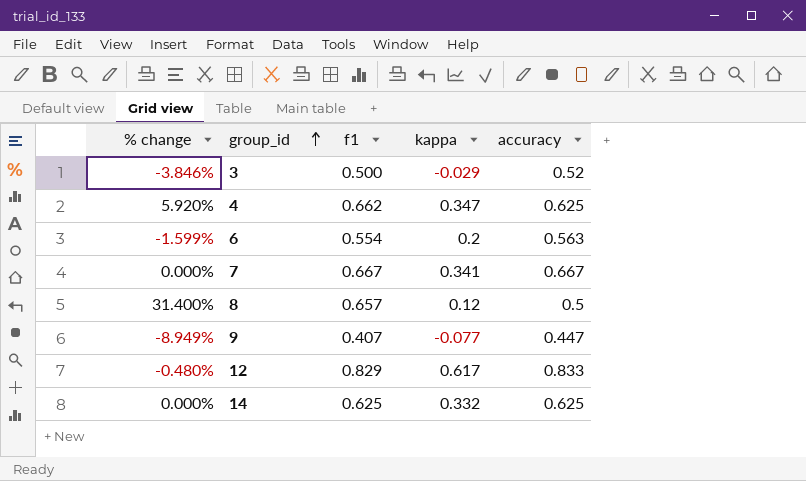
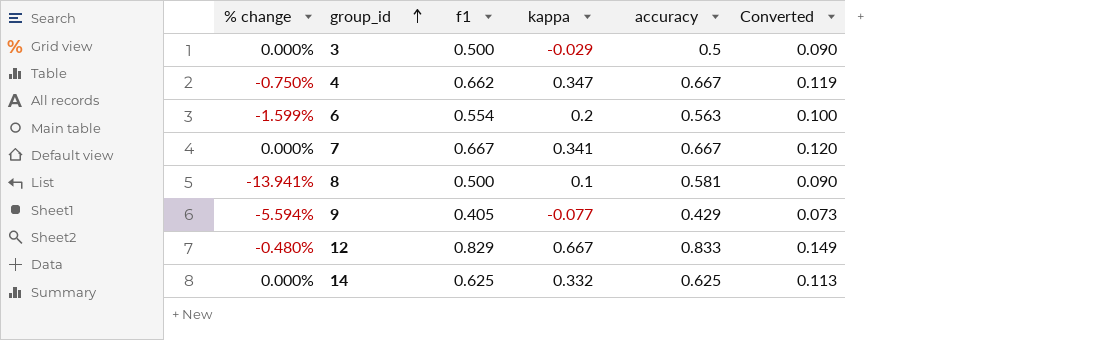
column Converted | formula: none -> [f1] * 0.18
3 | % change: -3.846% -> 0.000%
3 | accuracy: 0.52 -> 0.5
4 | % change: 5.920% -> -0.750%
4 | accuracy: 0.625 -> 0.667
8 | % change: 31.400% -> -13.941%
8 | f1: 0.657 -> 0.500
8 | kappa: 0.12 -> 0.1
8 | accuracy: 0.5 -> 0.581
9 | % change: -8.949% -> -5.594%
9 | f1: 0.407 -> 0.405
9 | accuracy: 0.447 -> 0.429
12 | kappa: 0.617 -> 0.667

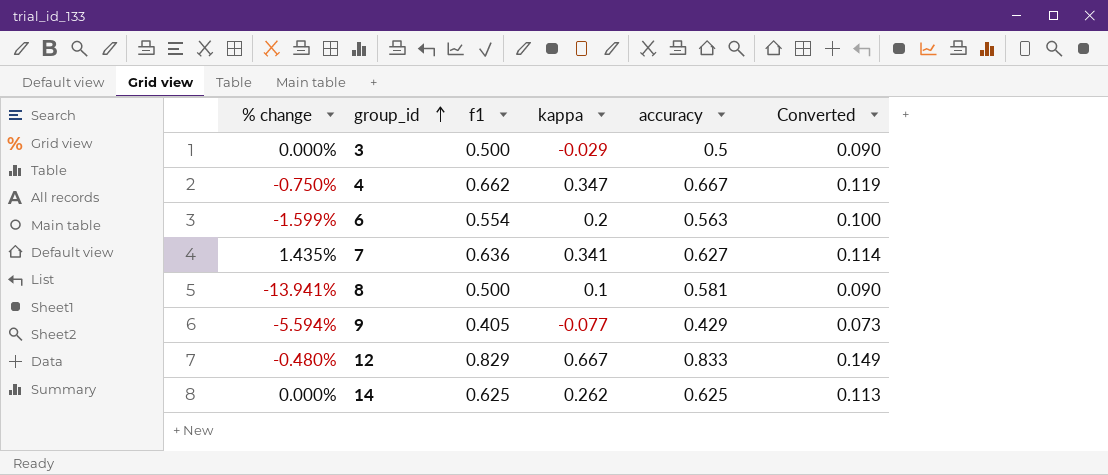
7 | % change: 0.000% -> 1.435%
7 | f1: 0.667 -> 0.636
7 | accuracy: 0.667 -> 0.627
7 | Converted: 0.120 -> 0.114
14 | kappa: 0.332 -> 0.262

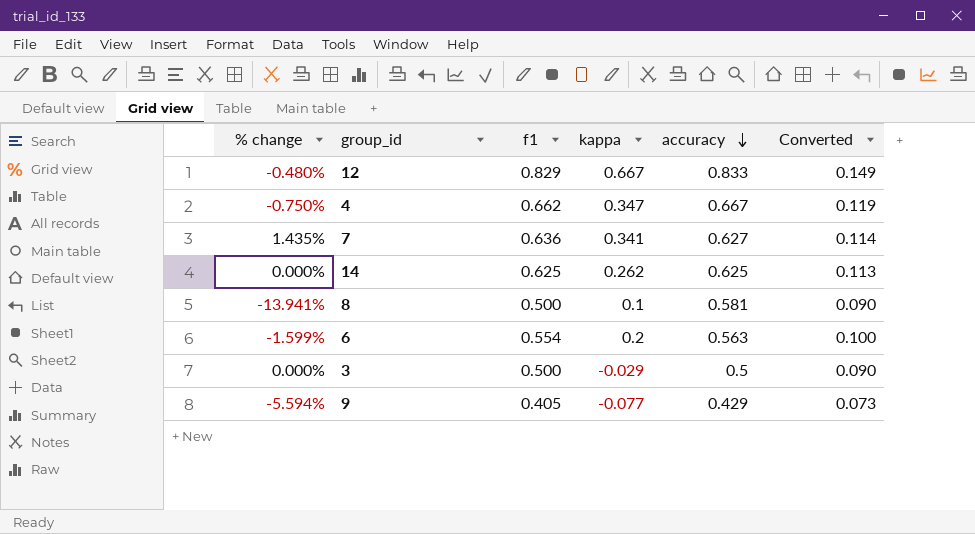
row order: group_id ascending -> accuracy descending

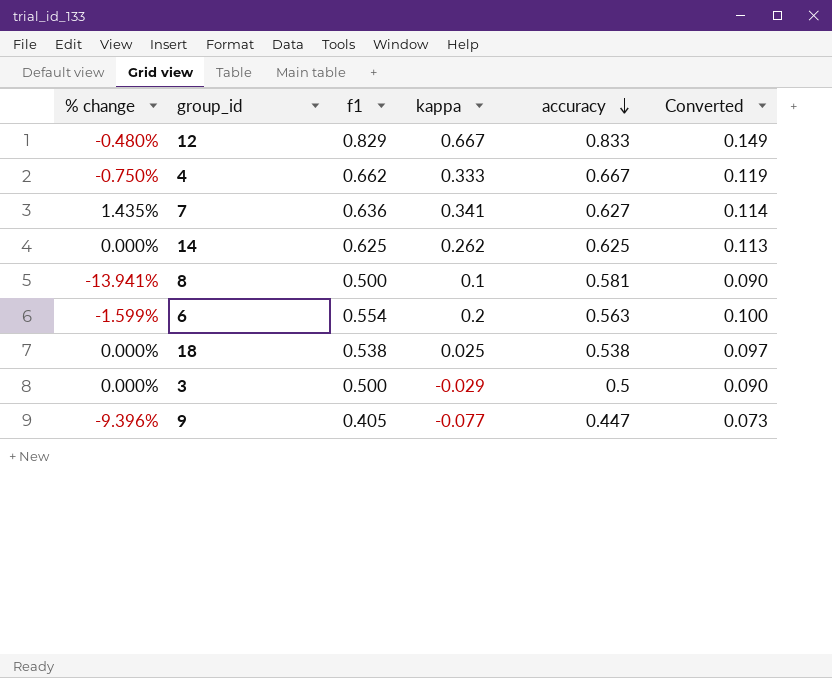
4 | kappa: 0.347 -> 0.333
row 18: none -> 0.000% | 0.538 | 0.025 | 0.538 | 0.097
9 | % change: -5.594% -> -9.396%
9 | accuracy: 0.429 -> 0.447

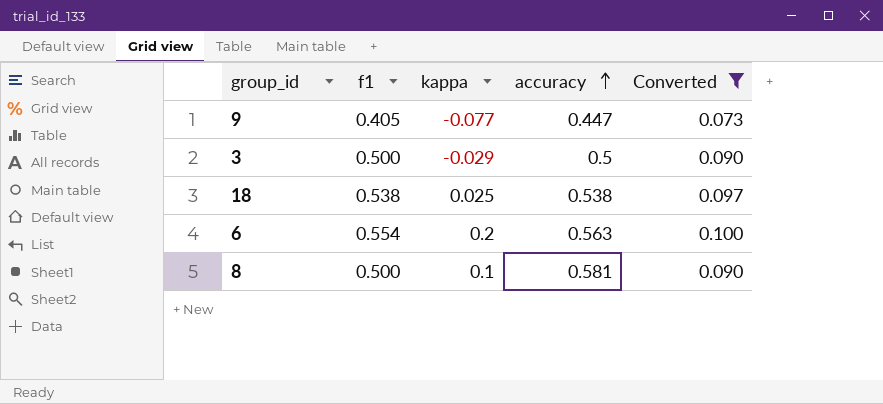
filter: none -> Converted <= 0.100
row order: accuracy descending -> accuracy ascending
column % change | formula: ([f1] - [accuracy]) / [accuracy] -> none

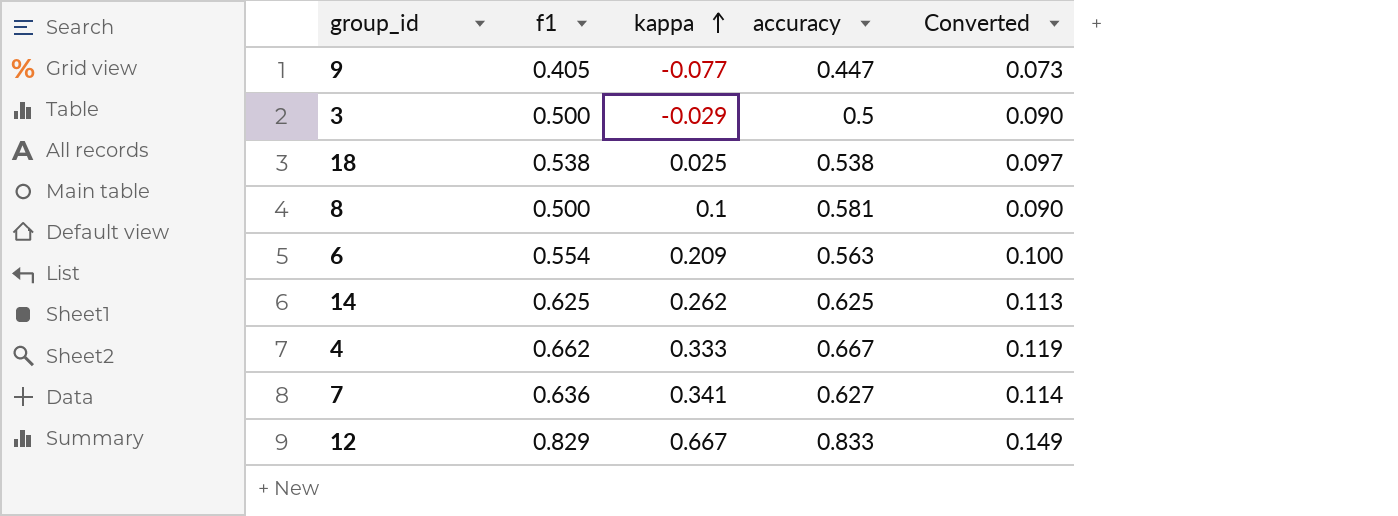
filter: Converted <= 0.100 -> none
row order: accuracy ascending -> kappa ascending
6 | kappa: 0.2 -> 0.209

